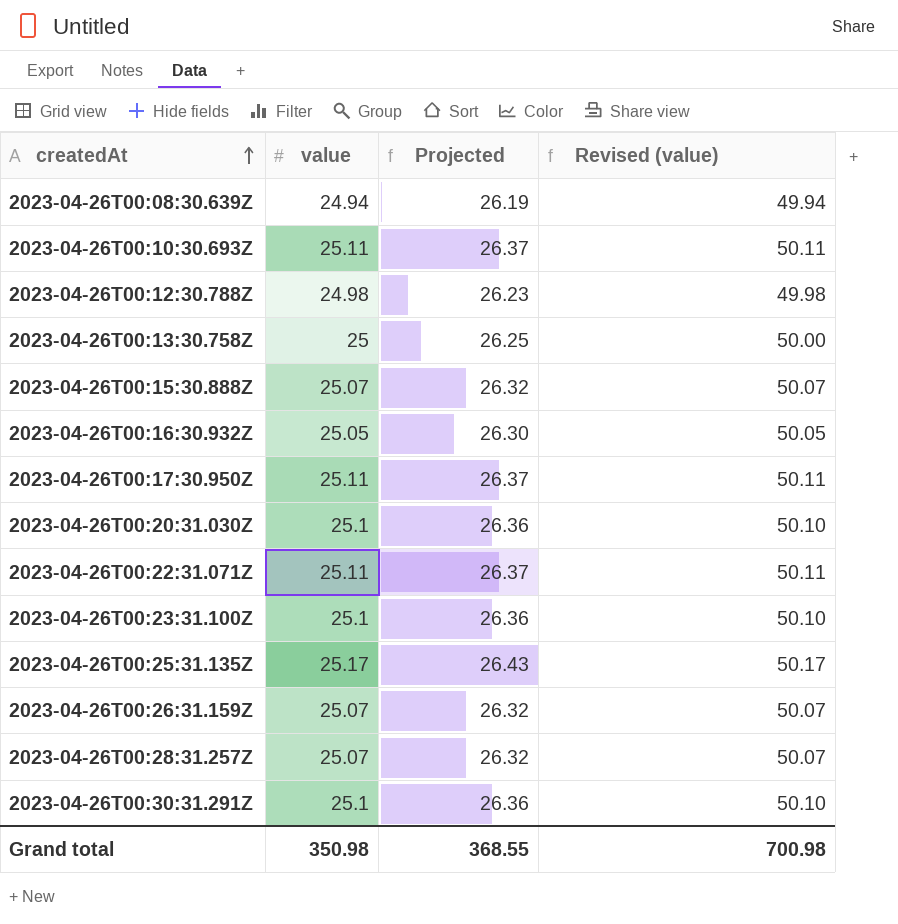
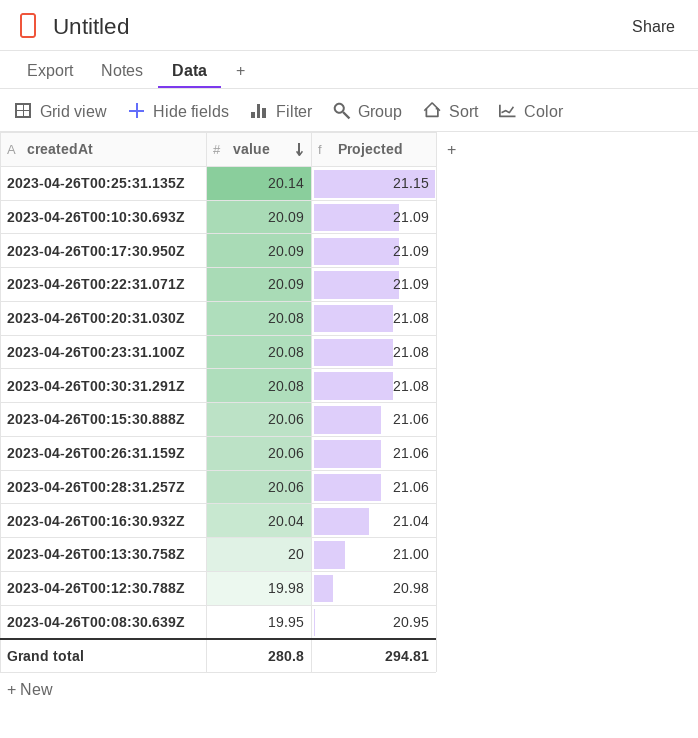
row order: createdAt ascending -> value descending
column Revised (value) | formula: [value] + 25 -> none
2023-04-26T00:25:31.135Z | value: 25.17 -> 20.14
2023-04-26T00:25:31.135Z | Projected: 26.43 -> 21.15
2023-04-26T00:10:30.693Z | value: 25.11 -> 20.09
2023-04-26T00:10:30.693Z | Projected: 26.37 -> 21.09
2023-04-26T00:17:30.950Z | value: 25.11 -> 20.09
2023-04-26T00:17:30.950Z | Projected: 26.37 -> 21.09
2023-04-26T00:22:31.071Z | value: 25.11 -> 20.09
2023-04-26T00:22:31.071Z | Projected: 26.37 -> 21.09
2023-04-26T00:20:31.030Z | value: 25.1 -> 20.08
2023-04-26T00:20:31.030Z | Projected: 26.36 -> 21.08
2023-04-26T00:23:31.100Z | value: 25.1 -> 20.08
2023-04-26T00:23:31.100Z | Projected: 26.36 -> 21.08
2023-04-26T00:30:31.291Z | value: 25.1 -> 20.08
2023-04-26T00:30:31.291Z | Projected: 26.36 -> 21.08
2023-04-26T00:15:30.888Z | value: 25.07 -> 20.06
2023-04-26T00:15:30.888Z | Projected: 26.32 -> 21.06
2023-04-26T00:26:31.159Z | value: 25.07 -> 20.06
2023-04-26T00:26:31.159Z | Projected: 26.32 -> 21.06
2023-04-26T00:28:31.257Z | value: 25.07 -> 20.06
2023-04-26T00:28:31.257Z | Projected: 26.32 -> 21.06
2023-04-26T00:16:30.932Z | value: 25.05 -> 20.04
2023-04-26T00:16:30.932Z | Projected: 26.30 -> 21.04
2023-04-26T00:13:30.758Z | value: 25 -> 20
2023-04-26T00:13:30.758Z | Projected: 26.25 -> 21.00
2023-04-26T00:12:30.788Z | value: 24.98 -> 19.98
2023-04-26T00:12:30.788Z | Projected: 26.23 -> 20.98
2023-04-26T00:08:30.639Z | value: 24.94 -> 19.95
2023-04-26T00:08:30.639Z | Projected: 26.19 -> 20.95
Grand total | value: 350.98 -> 280.8
Grand total | Projected: 368.55 -> 294.81

